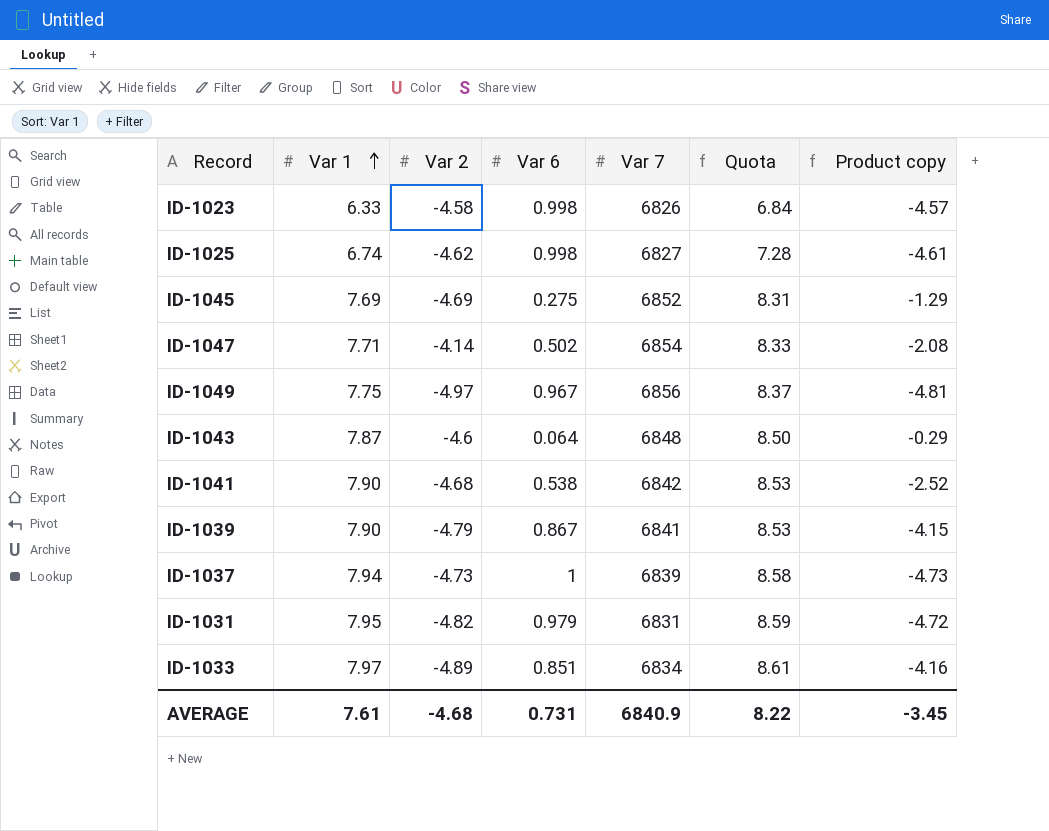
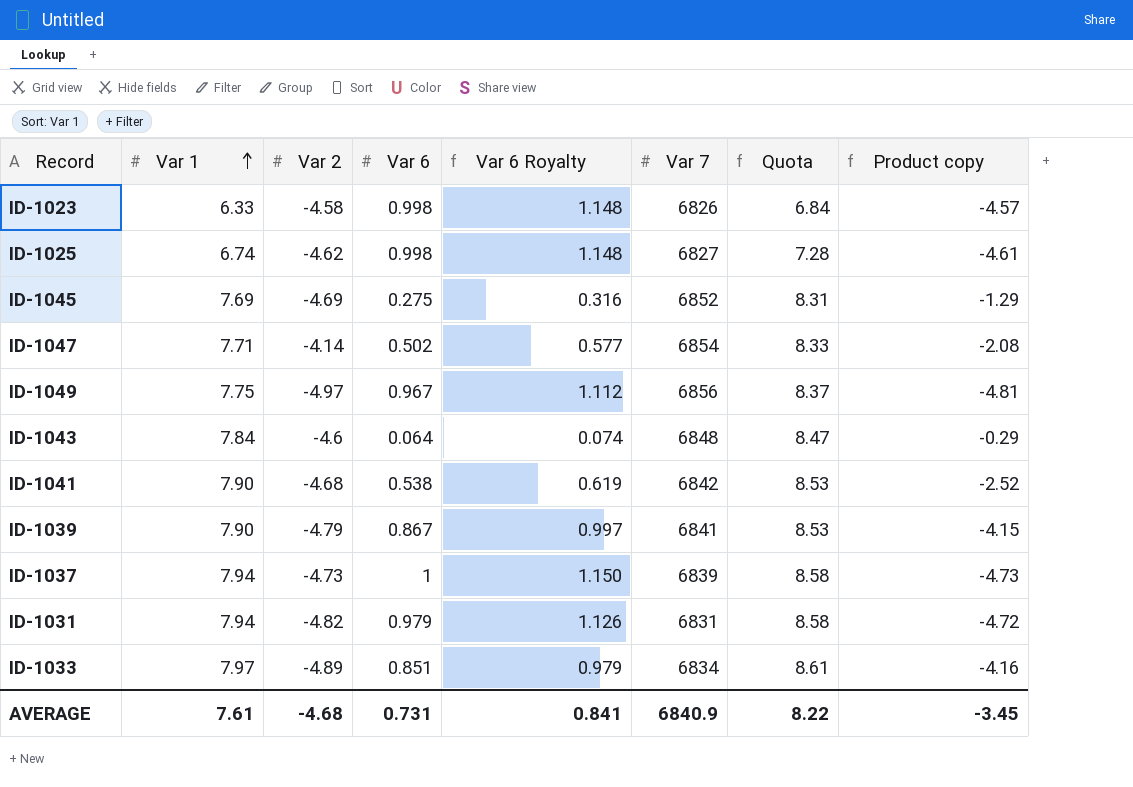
column Var 6 Royalty | formula: none -> [Var 6] * 1.15
ID-1043 | Var 1: 7.87 -> 7.84
ID-1043 | Quota: 8.50 -> 8.47
ID-1031 | Var 1: 7.95 -> 7.94
ID-1031 | Quota: 8.59 -> 8.58

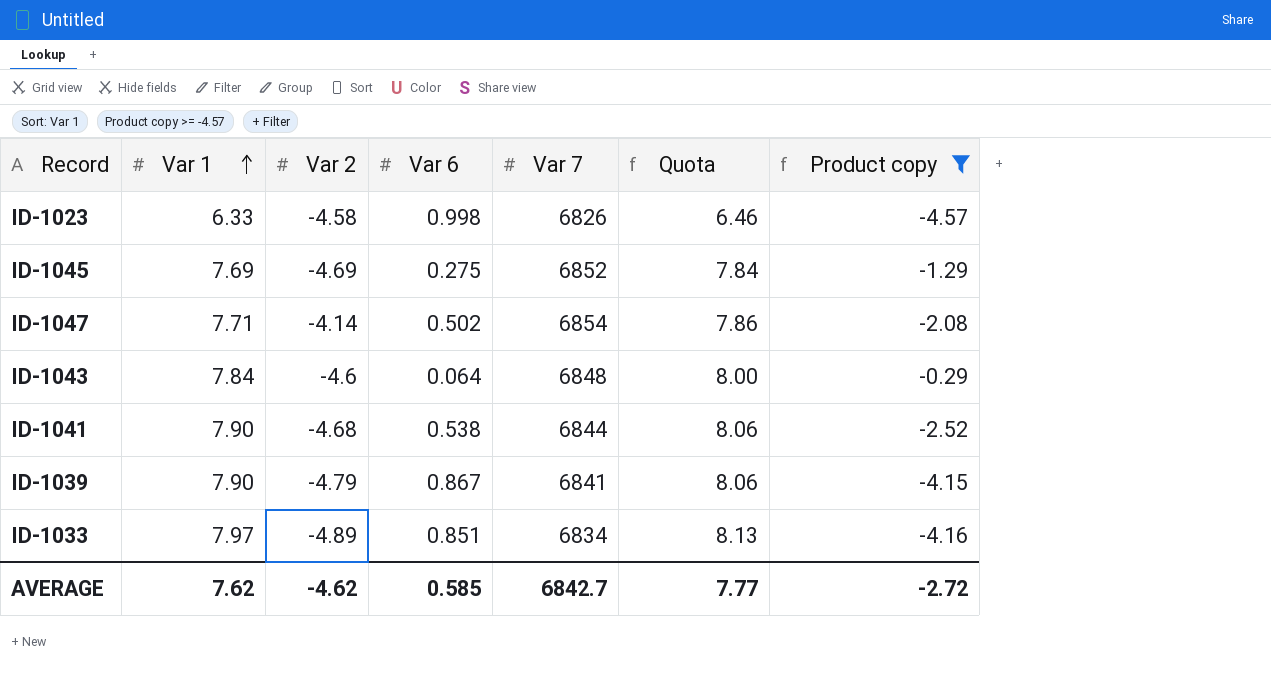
filter: none -> Product copy >= -4.57
column Var 6 Royalty | formula: [Var 6] * 1.15 -> none
column Quota | formula: [Var 1] * 1.08 -> [Var 1] * 1.02
ID-1041 | Var 7: 6842 -> 6844
AVERAGE | Var 1: 7.61 -> 7.62
AVERAGE | Var 2: -4.68 -> -4.62
AVERAGE | Var 6: 0.731 -> 0.585
AVERAGE | Var 7: 6840.9 -> 6842.7
AVERAGE | Quota: 8.22 -> 7.77
AVERAGE | Product copy: -3.45 -> -2.72

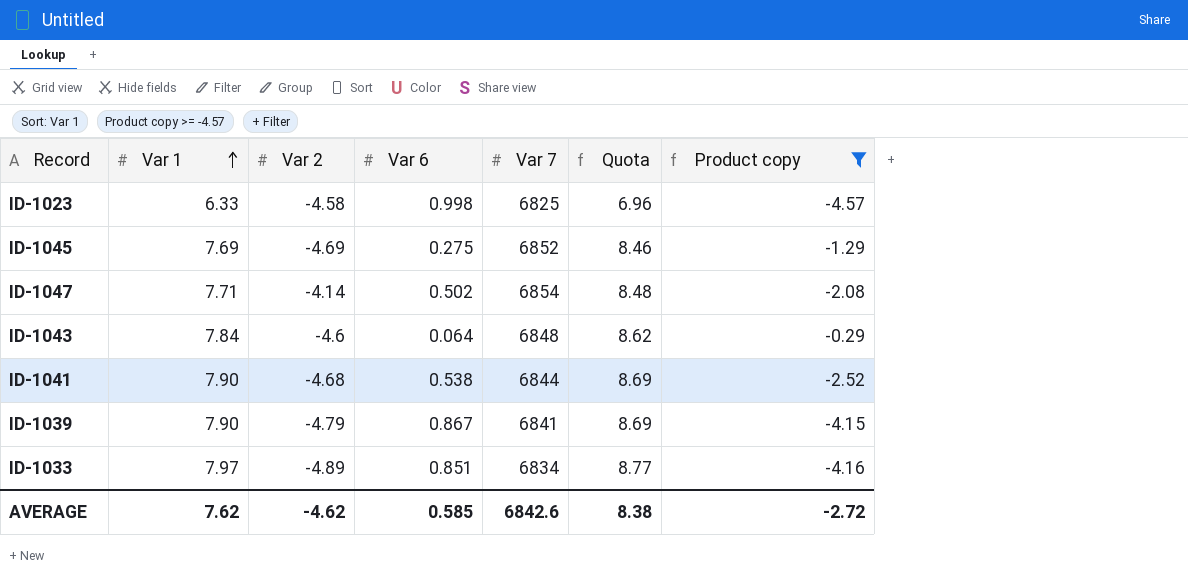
column Quota | formula: [Var 1] * 1.02 -> [Var 1] * 1.1
ID-1023 | Var 7: 6826 -> 6825
AVERAGE | Var 7: 6842.7 -> 6842.6
AVERAGE | Quota: 7.77 -> 8.38

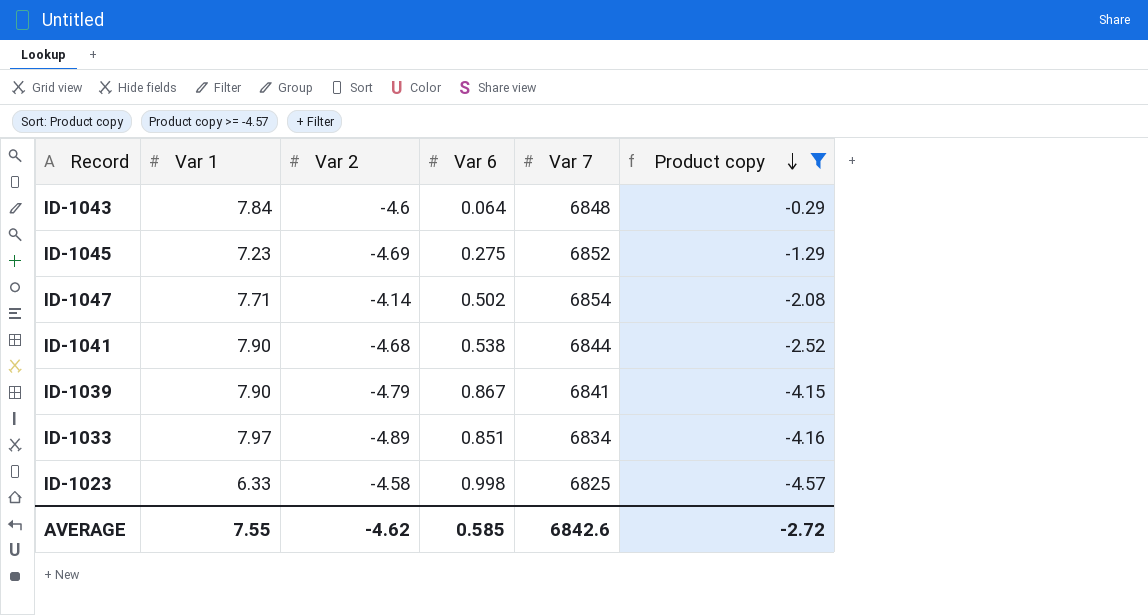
row order: Var 1 ascending -> Product copy descending
column Quota | formula: [Var 1] * 1.1 -> none
ID-1045 | Var 1: 7.69 -> 7.23
AVERAGE | Var 1: 7.62 -> 7.55

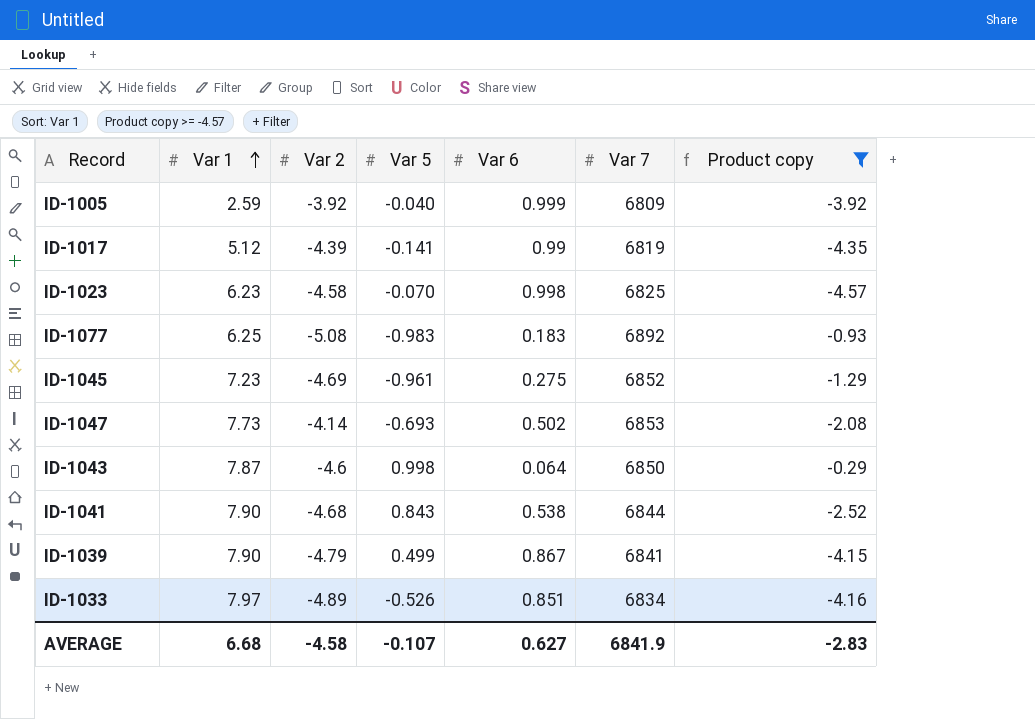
row order: Product copy descending -> Var 1 ascending
column Var 5 | position: none -> 4
row ID-1005: none -> 2.59 | -3.92 | -0.040 | 0.999 | 6809 | -3.92
row ID-1017: none -> 5.12 | -4.39 | -0.141 | 0.99 | 6819 | -4.35
ID-1023 | Var 1: 6.33 -> 6.23
row ID-1077: none -> 6.25 | -5.08 | -0.983 | 0.183 | 6892 | -0.93
ID-1047 | Var 1: 7.71 -> 7.73
ID-1047 | Var 7: 6854 -> 6853
ID-1043 | Var 1: 7.84 -> 7.87
ID-1043 | Var 7: 6848 -> 6850
AVERAGE | Var 1: 7.55 -> 6.68
AVERAGE | Var 2: -4.62 -> -4.58
AVERAGE | Var 6: 0.585 -> 0.627
AVERAGE | Var 7: 6842.6 -> 6841.9
AVERAGE | Product copy: -2.72 -> -2.83

